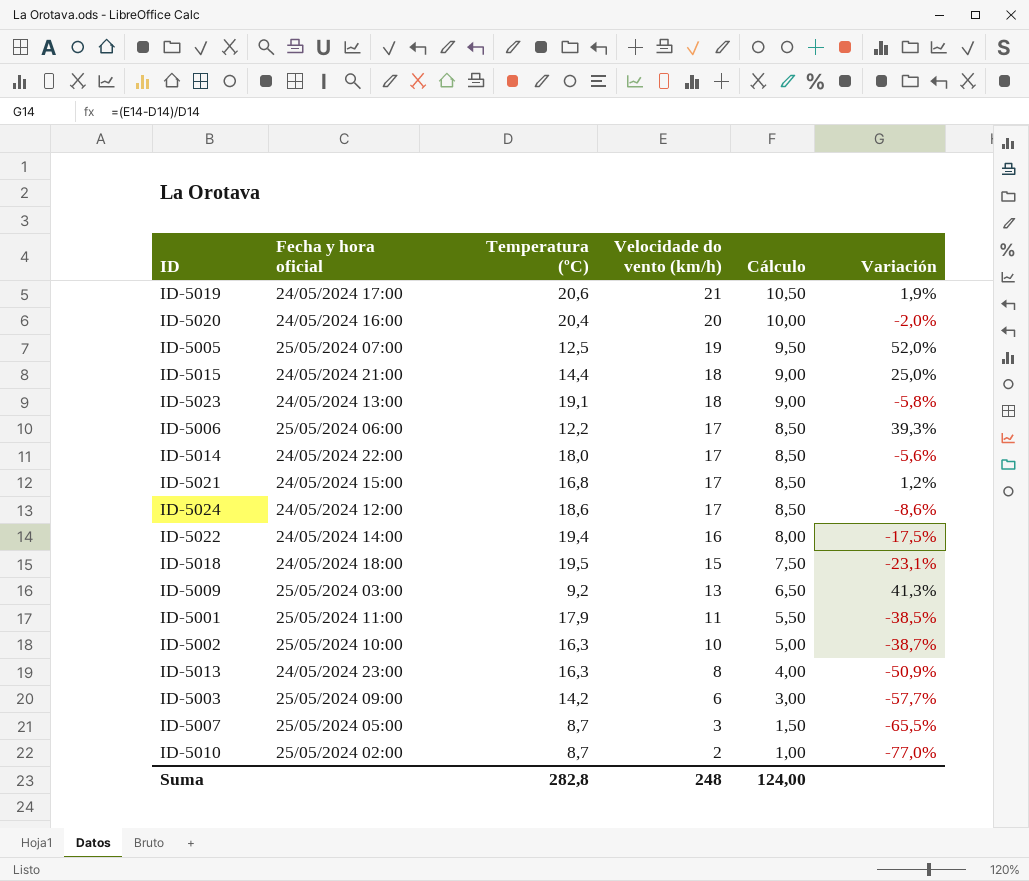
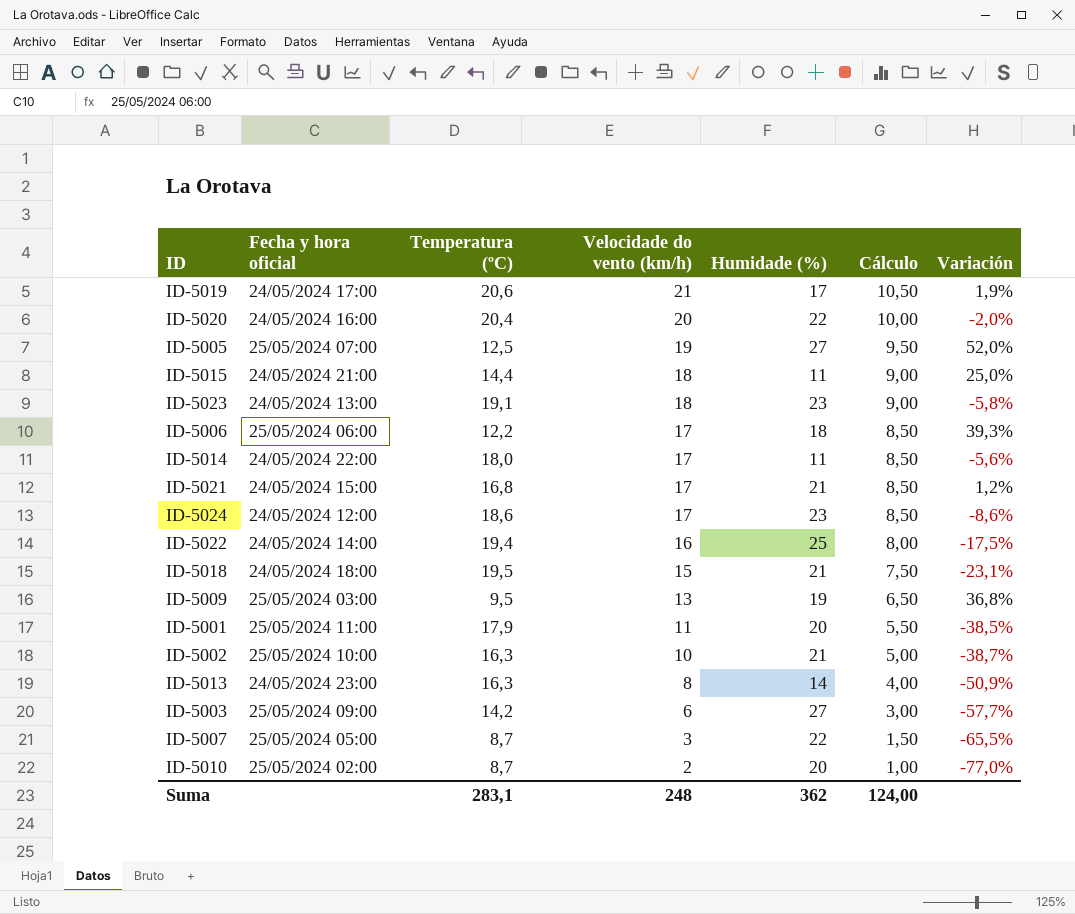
column Humidade (%) | position: none -> 5
ID-5009 | Temperatura (ºC): 9,2 -> 9,5
ID-5009 | Variación: 41,3% -> 36,8%
Suma | Temperatura (ºC): 282,8 -> 283,1

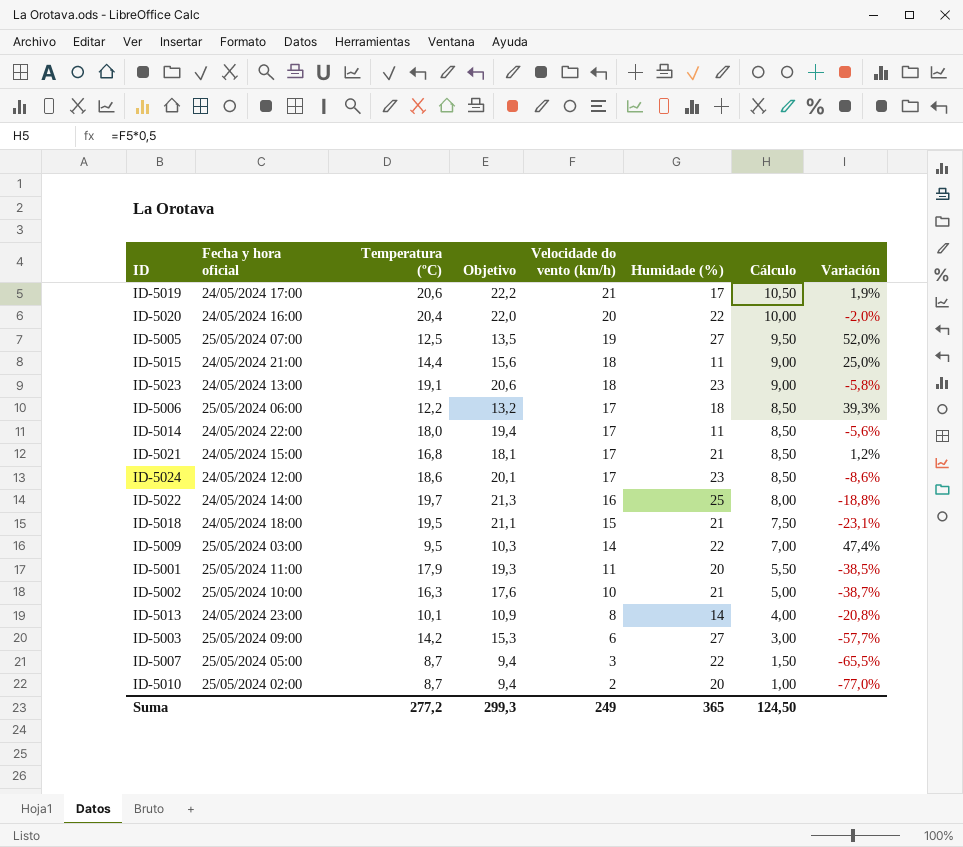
column Objetivo | formula: none -> [Temperatura (ºC)] * 1,08
ID-5022 | Temperatura (ºC): 19,4 -> 19,7
ID-5022 | Variación: -17,5% -> -18,8%
ID-5009 | Velocidade do vento (km/h): 13 -> 14
ID-5009 | Humidade (%): 19 -> 22
ID-5009 | Cálculo: 6,50 -> 7,00
ID-5009 | Variación: 36,8% -> 47,4%
ID-5013 | Temperatura (ºC): 16,3 -> 10,1
ID-5013 | Variación: -50,9% -> -20,8%
Suma | Temperatura (ºC): 283,1 -> 277,2
Suma | Velocidade do vento (km/h): 248 -> 249
Suma | Humidade (%): 362 -> 365
Suma | Cálculo: 124,00 -> 124,50

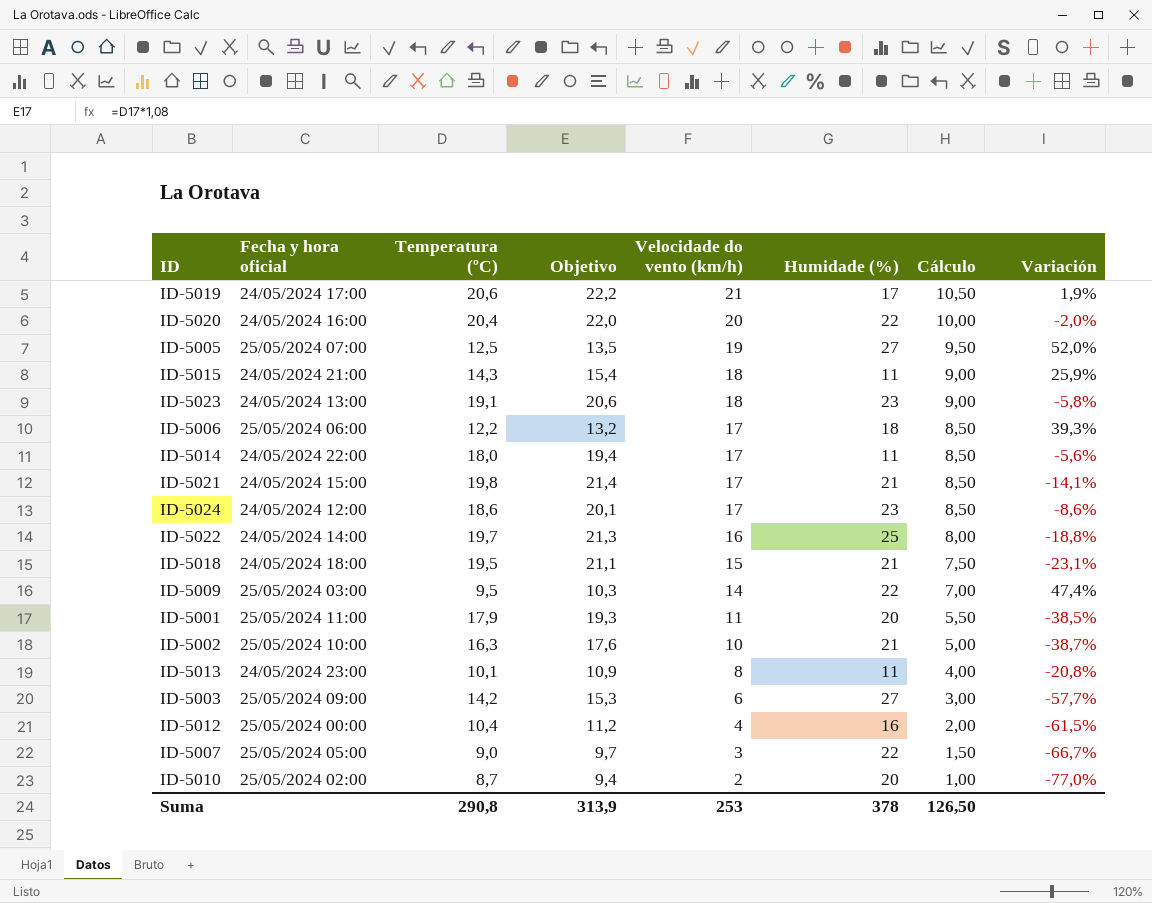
ID-5015 | Temperatura (ºC): 14,4 -> 14,3
ID-5015 | Objetivo: 15,6 -> 15,4
ID-5015 | Variación: 25,0% -> 25,9%
ID-5021 | Temperatura (ºC): 16,8 -> 19,8
ID-5021 | Objetivo: 18,1 -> 21,4
ID-5021 | Variación: 1,2% -> -14,1%
ID-5013 | Humidade (%): 14 -> 11
row ID-5012: none -> 25/05/2024 00:00 | 10,4 | 11,2 | 4 | 16 | 2,00 | -61,5%
ID-5007 | Temperatura (ºC): 8,7 -> 9,0
ID-5007 | Objetivo: 9,4 -> 9,7
ID-5007 | Variación: -65,5% -> -66,7%
Suma | Temperatura (ºC): 277,2 -> 290,8
Suma | Objetivo: 299,3 -> 313,9
Suma | Velocidade do vento (km/h): 249 -> 253
Suma | Humidade (%): 365 -> 378
Suma | Cálculo: 124,50 -> 126,50

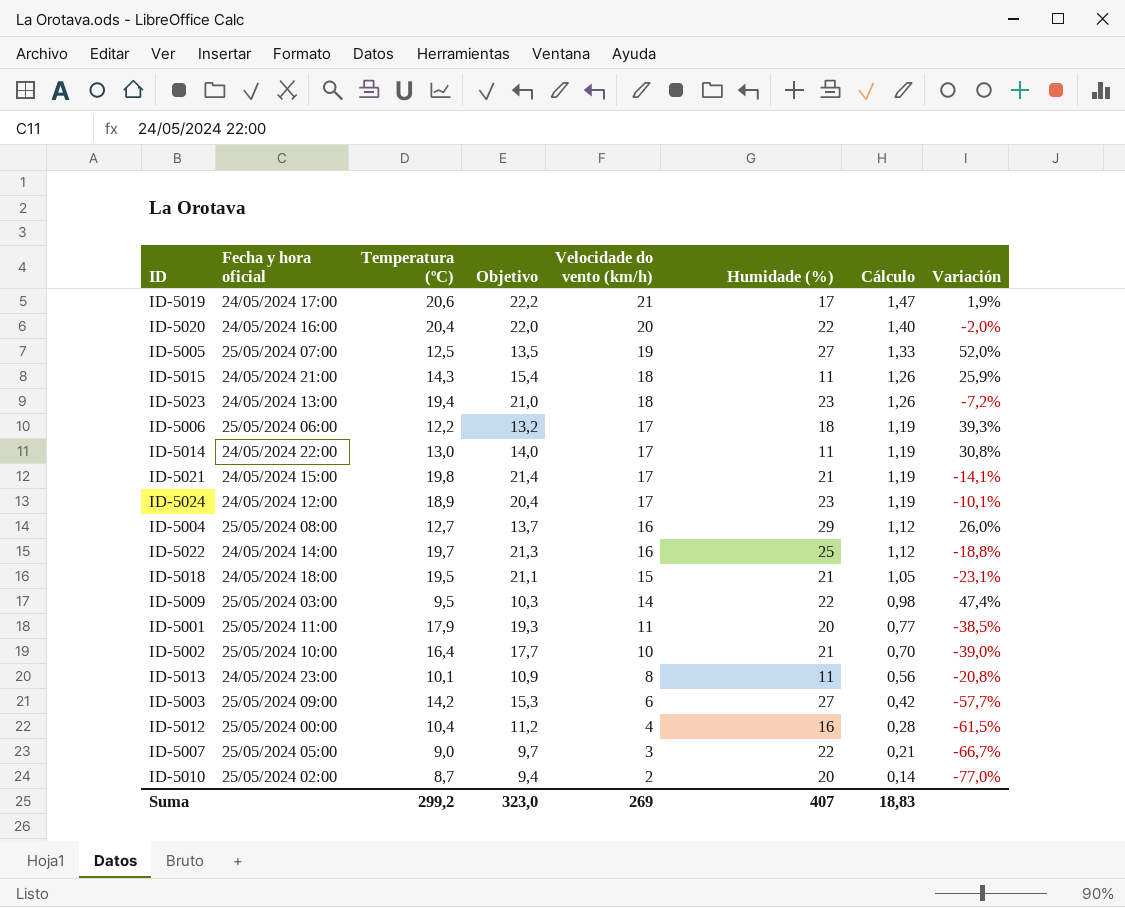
column Cálculo | formula: [Velocidade do vento (km/h)] * 0,5 -> [Velocidade do vento (km/h)] * 0,07
ID-5023 | Temperatura (ºC): 19,1 -> 19,4
ID-5023 | Objetivo: 20,6 -> 21,0
ID-5023 | Variación: -5,8% -> -7,2%
ID-5014 | Temperatura (ºC): 18,0 -> 13,0
ID-5014 | Objetivo: 19,4 -> 14,0
ID-5014 | Variación: -5,6% -> 30,8%
ID-5024 | Temperatura (ºC): 18,6 -> 18,9
ID-5024 | Objetivo: 20,1 -> 20,4
ID-5024 | Variación: -8,6% -> -10,1%
row ID-5004: none -> 25/05/2024 08:00 | 12,7 | 13,7 | 16 | 29 | 1,12 | 26,0%
ID-5002 | Temperatura (ºC): 16,3 -> 16,4
ID-5002 | Objetivo: 17,6 -> 17,7
ID-5002 | Variación: -38,7% -> -39,0%
Suma | Temperatura (ºC): 290,8 -> 299,2
Suma | Objetivo: 313,9 -> 323,0
Suma | Velocidade do vento (km/h): 253 -> 269
Suma | Humidade (%): 378 -> 407
Suma | Cálculo: 126,50 -> 18,83

